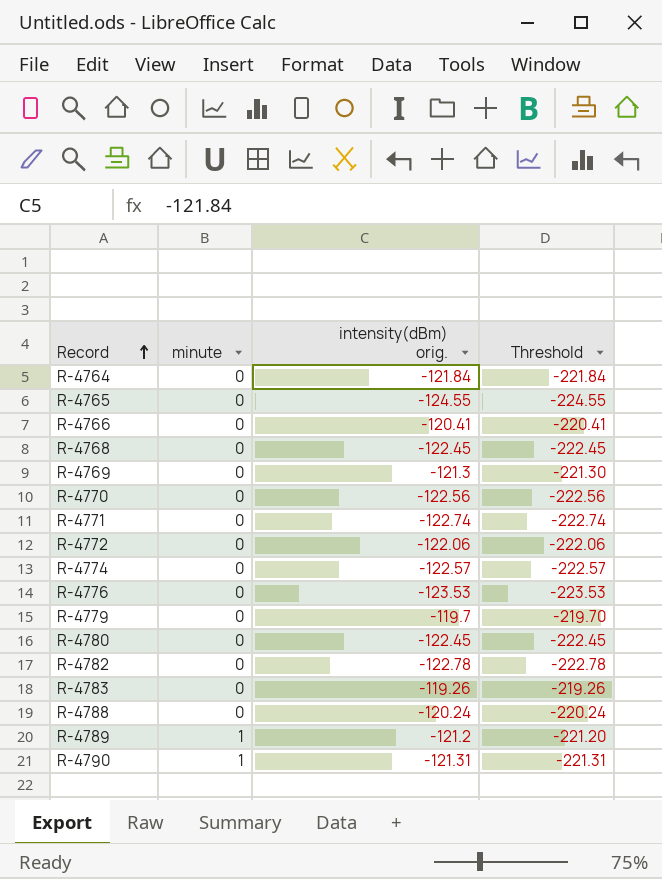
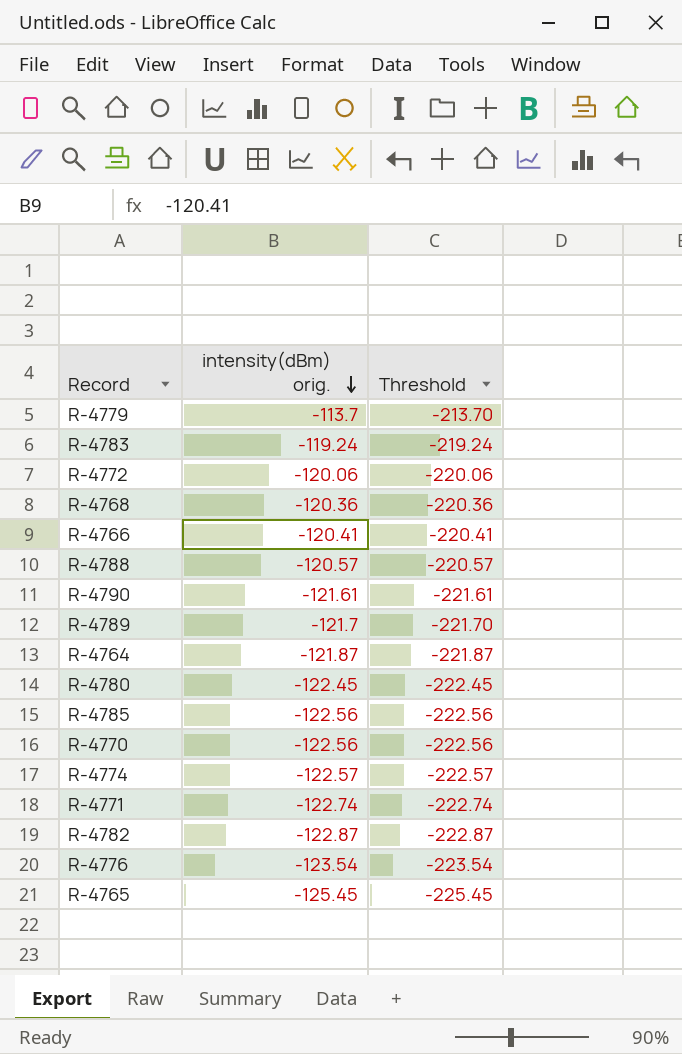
row order: Record ascending -> intensity(dBm) orig. descending
column minute | position: 2 -> none
row R-4769: 0 | -121.3 | -221.30 -> none
R-4779 | intensity(dBm) orig.: -119.7 -> -113.7
R-4779 | Threshold: -219.70 -> -213.70
R-4783 | intensity(dBm) orig.: -119.26 -> -119.24
R-4783 | Threshold: -219.26 -> -219.24
R-4772 | intensity(dBm) orig.: -122.06 -> -120.06
R-4772 | Threshold: -222.06 -> -220.06
R-4768 | intensity(dBm) orig.: -122.45 -> -120.36
R-4768 | Threshold: -222.45 -> -220.36
R-4788 | intensity(dBm) orig.: -120.24 -> -120.57
R-4788 | Threshold: -220.24 -> -220.57
R-4790 | intensity(dBm) orig.: -121.31 -> -121.61
R-4790 | Threshold: -221.31 -> -221.61
R-4789 | intensity(dBm) orig.: -121.2 -> -121.7
R-4789 | Threshold: -221.20 -> -221.70
R-4764 | intensity(dBm) orig.: -121.84 -> -121.87
R-4764 | Threshold: -221.84 -> -221.87
row R-4785: none -> -122.56 | -222.56
R-4782 | intensity(dBm) orig.: -122.78 -> -122.87
R-4782 | Threshold: -222.78 -> -222.87
R-4776 | intensity(dBm) orig.: -123.53 -> -123.54
R-4776 | Threshold: -223.53 -> -223.54
R-4765 | intensity(dBm) orig.: -124.55 -> -125.45
R-4765 | Threshold: -224.55 -> -225.45

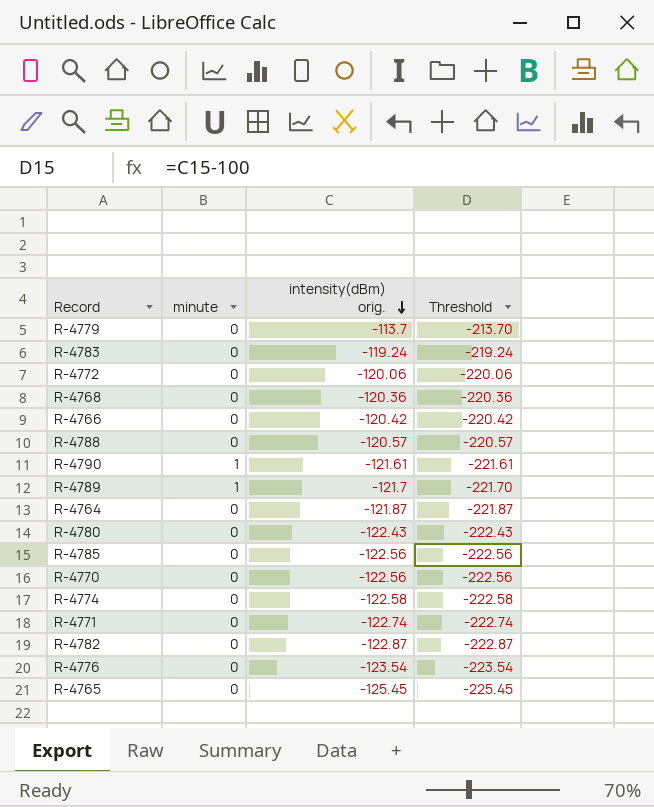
column minute | position: none -> 2
R-4766 | intensity(dBm) orig.: -120.41 -> -120.42
R-4766 | Threshold: -220.41 -> -220.42
R-4780 | intensity(dBm) orig.: -122.45 -> -122.43
R-4780 | Threshold: -222.45 -> -222.43
R-4774 | intensity(dBm) orig.: -122.57 -> -122.58
R-4774 | Threshold: -222.57 -> -222.58

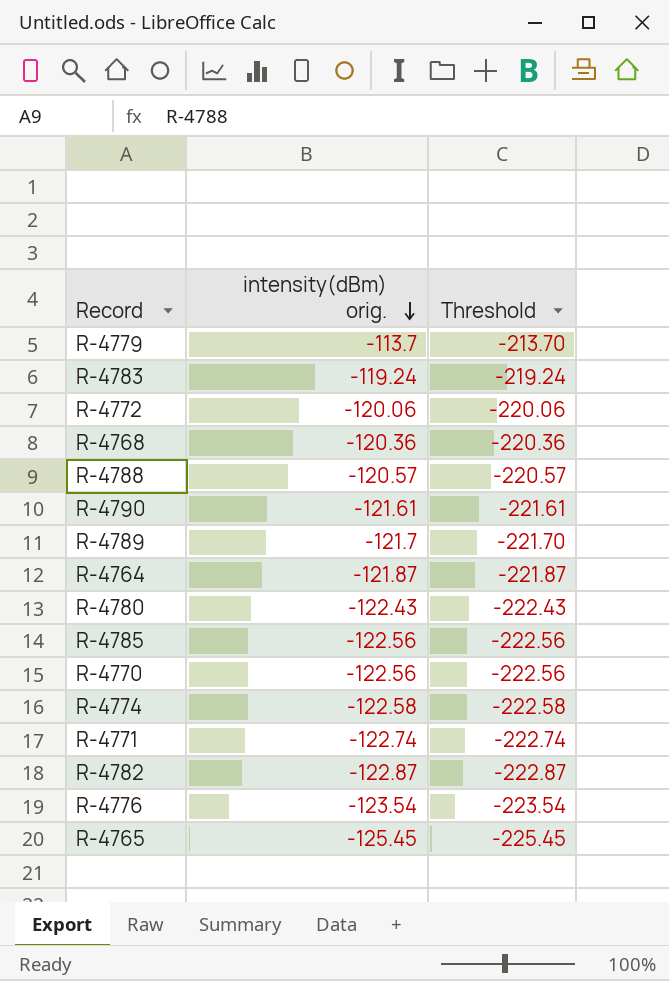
column minute | position: 2 -> none
row R-4766: 0 | -120.42 | -220.42 -> none

